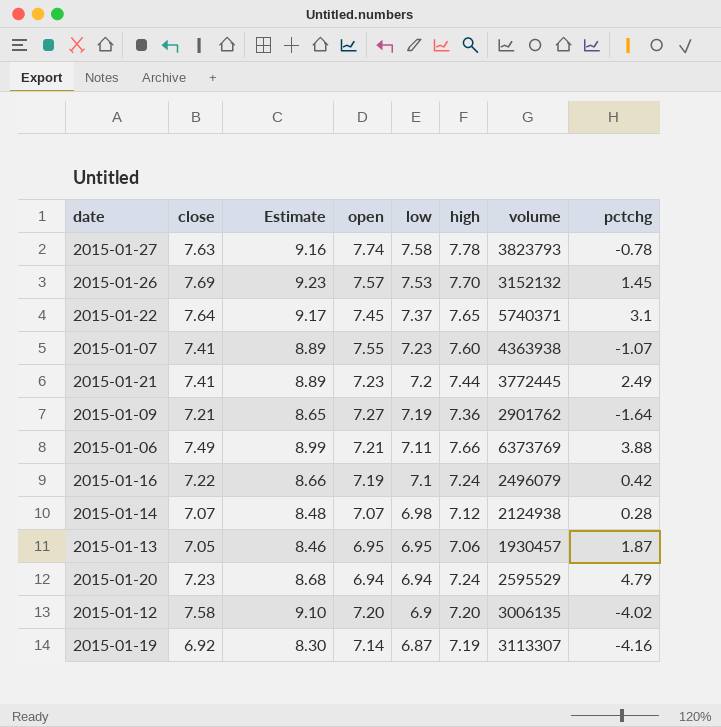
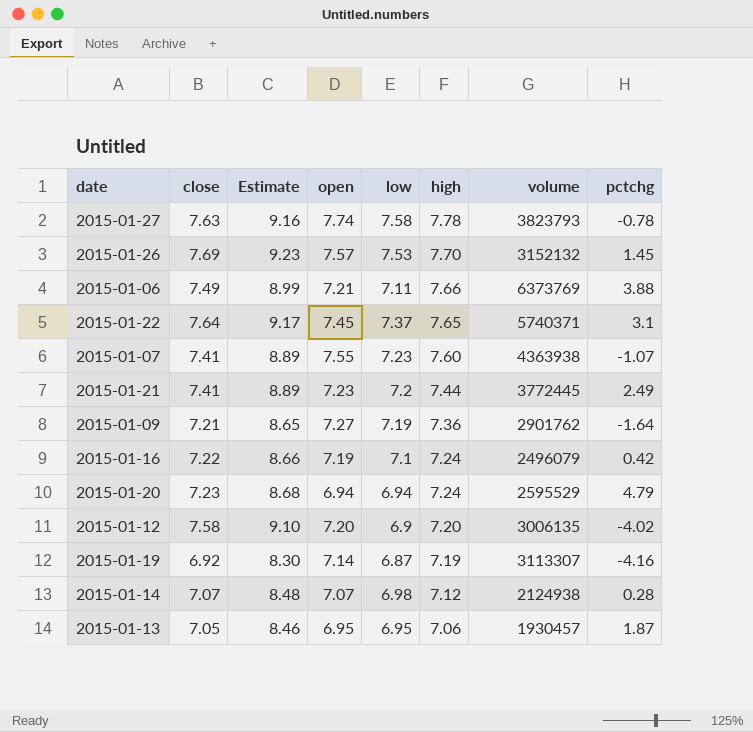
row order: low descending -> high descending

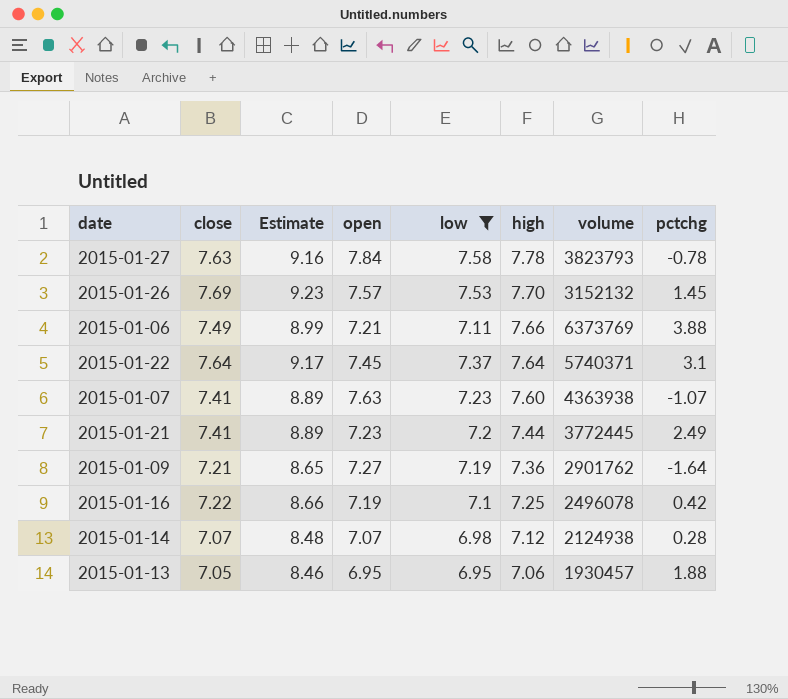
filter: none -> low >= 6.95
2015-01-27 | open: 7.74 -> 7.84
2015-01-22 | high: 7.65 -> 7.64
2015-01-07 | open: 7.55 -> 7.63
2015-01-16 | high: 7.24 -> 7.25
2015-01-16 | volume: 2496079 -> 2496078
2015-01-13 | pctchg: 1.87 -> 1.88

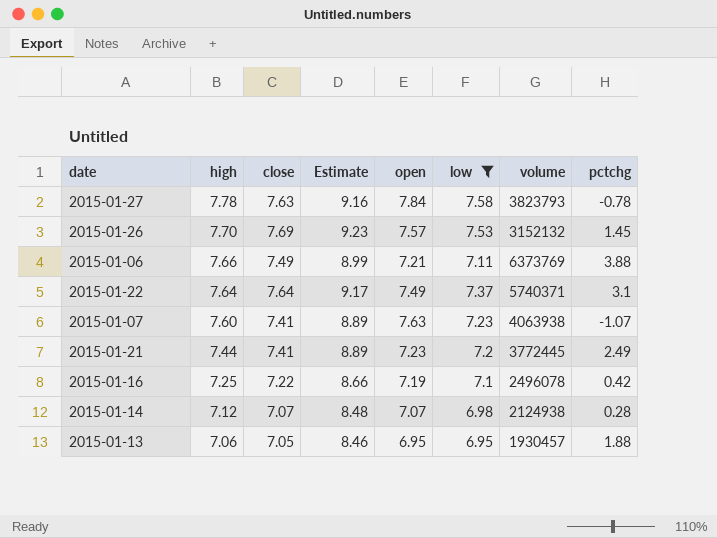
column high | position: 6 -> 2
row 2015-01-09: 7.21 | 8.65 | 7.27 | 7.19 | 7.36 | 2901762 | -1.64 -> none
2015-01-22 | open: 7.45 -> 7.49
2015-01-07 | volume: 4363938 -> 4063938

